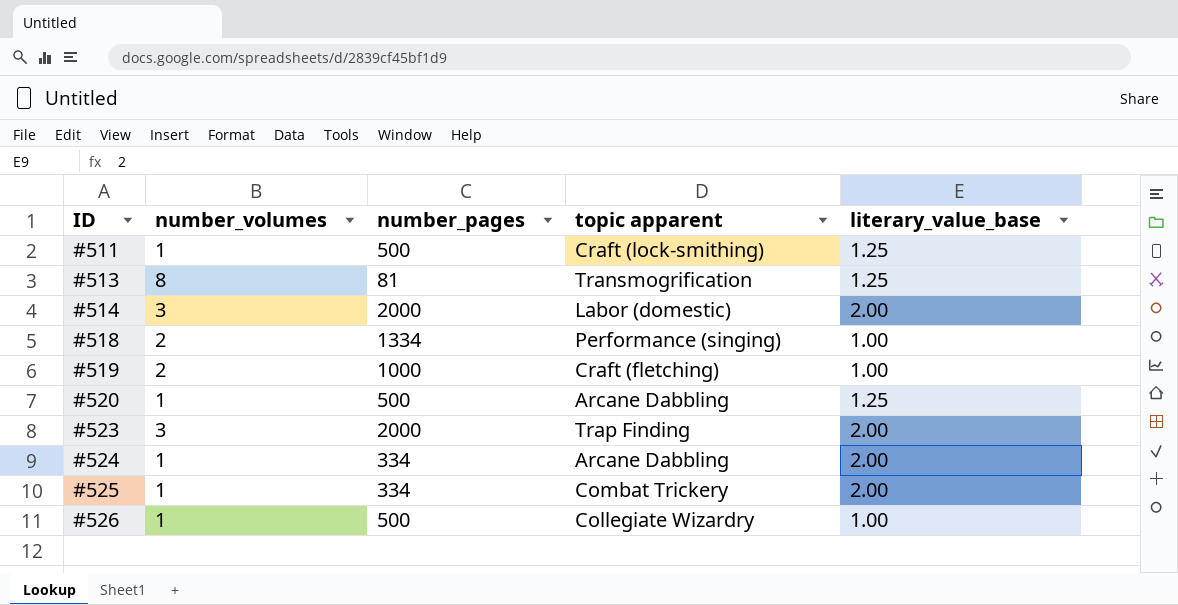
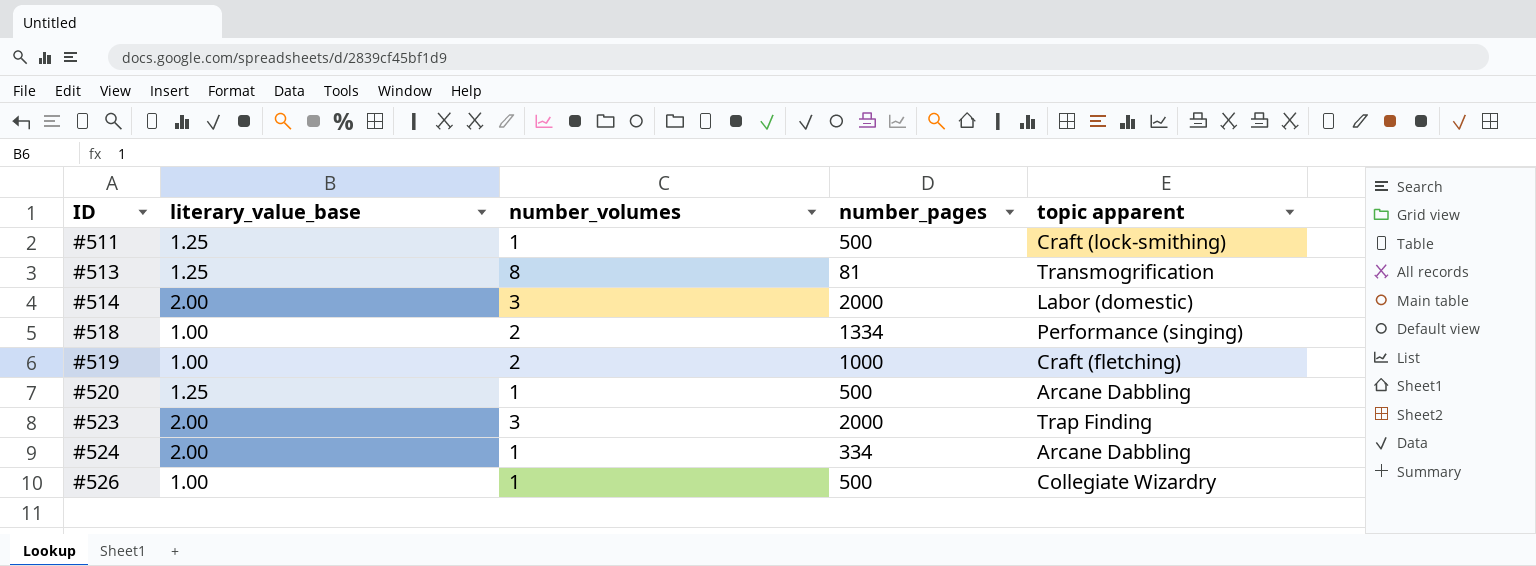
column literary_value_base | position: 5 -> 2
row #525: 1 | 334 | Combat Trickery | 2.00 -> none

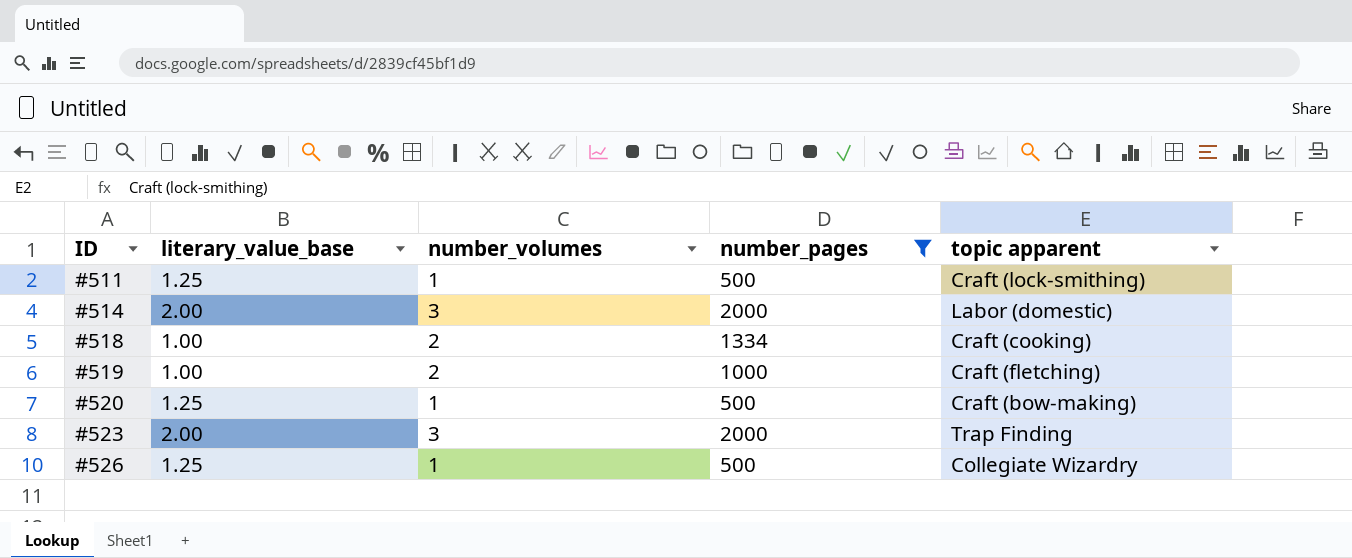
filter: none -> number_pages >= 500
#518 | topic apparent: Performance (singing) -> Craft (cooking)
#520 | topic apparent: Arcane Dabbling -> Craft (bow-making)
#526 | literary_value_base: 1.00 -> 1.25

